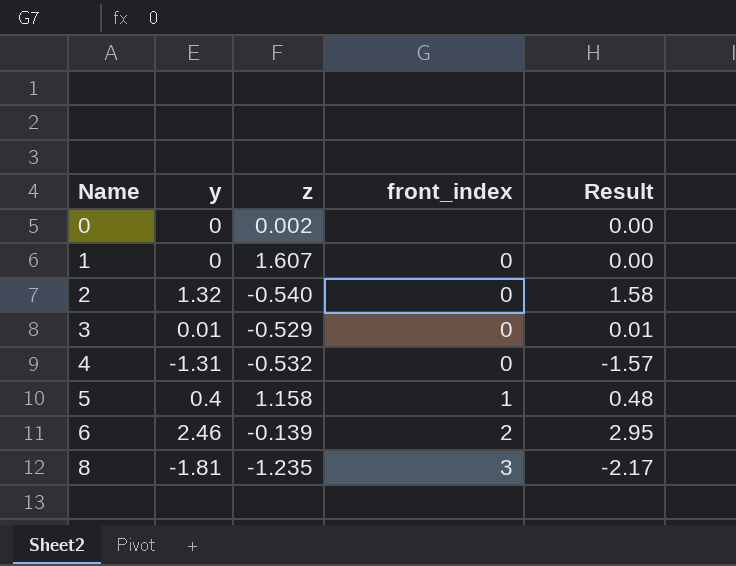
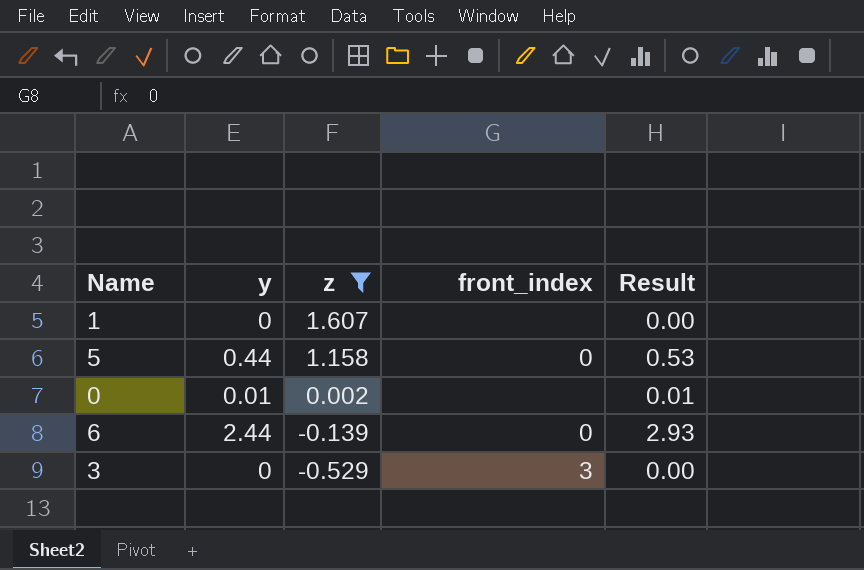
filter: none -> z >= -0.529
row order: Name ascending -> z descending
1 | front_index: 0 -> none
5 | y: 0.4 -> 0.44
5 | front_index: 1 -> 0
5 | Result: 0.48 -> 0.53
0 | y: 0 -> 0.01
0 | Result: 0.00 -> 0.01
6 | y: 2.46 -> 2.44
6 | front_index: 2 -> 0
6 | Result: 2.95 -> 2.93
3 | y: 0.01 -> 0
3 | front_index: 0 -> 3
3 | Result: 0.01 -> 0.00

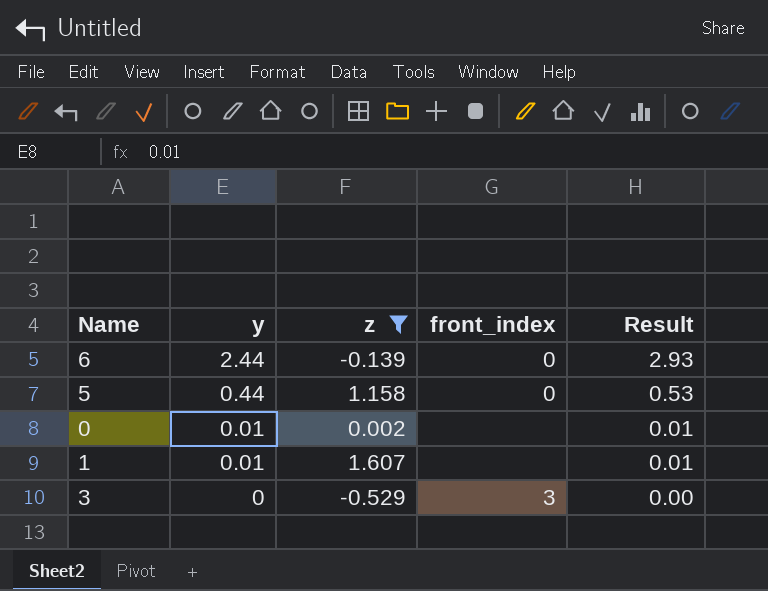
row order: z descending -> y descending
1 | y: 0 -> 0.01
1 | Result: 0.00 -> 0.01

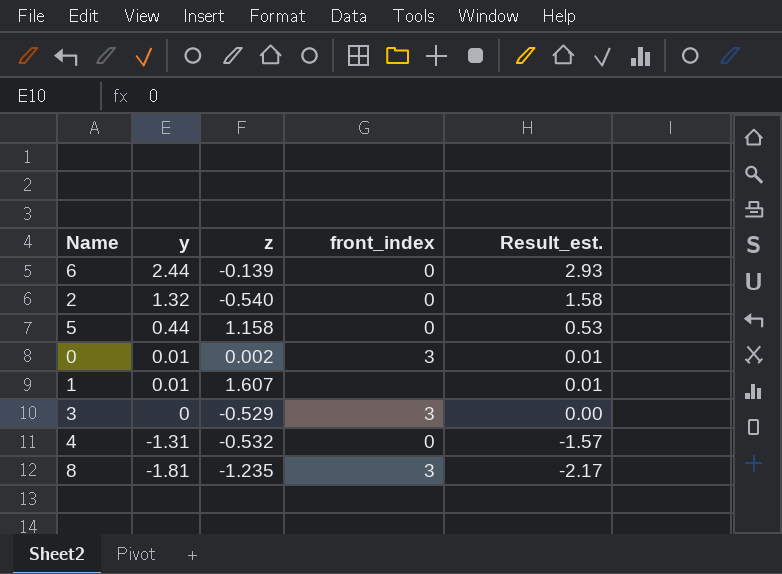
filter: z >= -0.529 -> none
column name: Result -> Result_est.
0 | front_index: none -> 3

